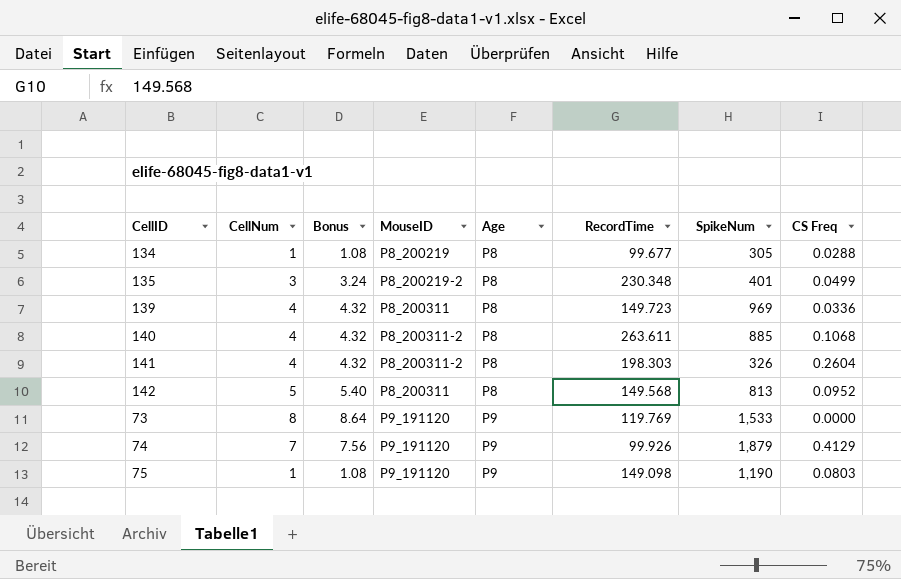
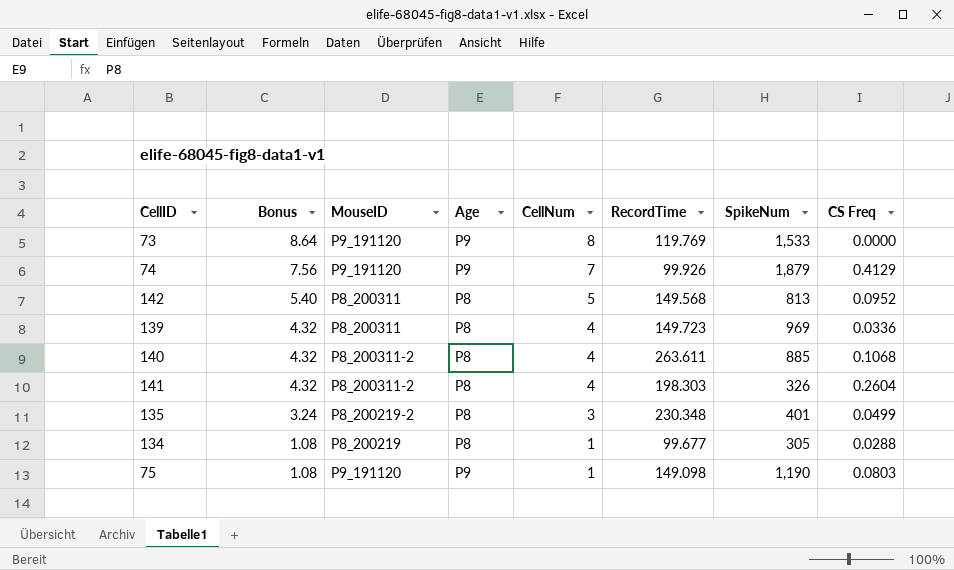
row order: Age ascending -> Bonus descending
column CellNum | position: 2 -> 5

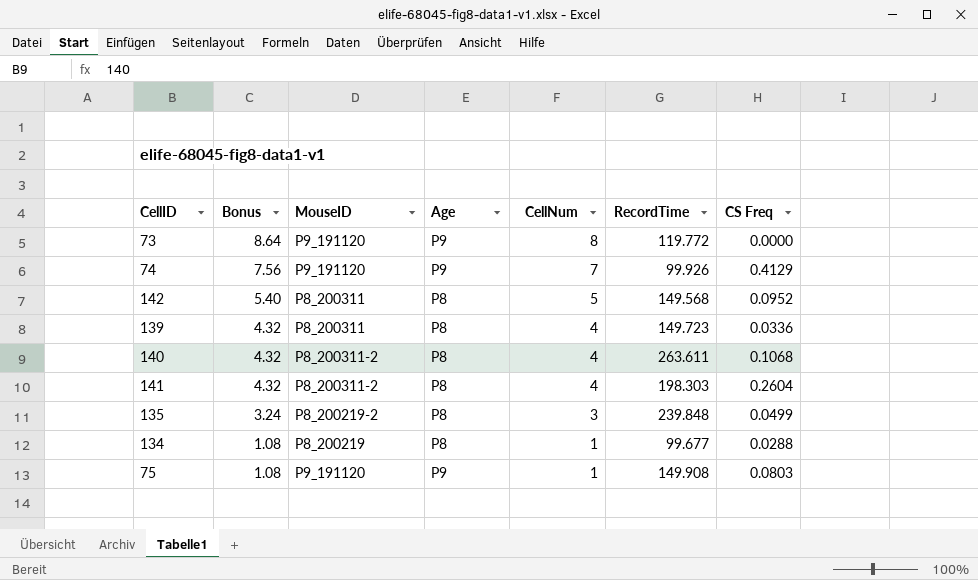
column SpikeNum | position: 7 -> none
73 | RecordTime: 119.769 -> 119.772
135 | RecordTime: 230.348 -> 239.848
75 | RecordTime: 149.098 -> 149.908

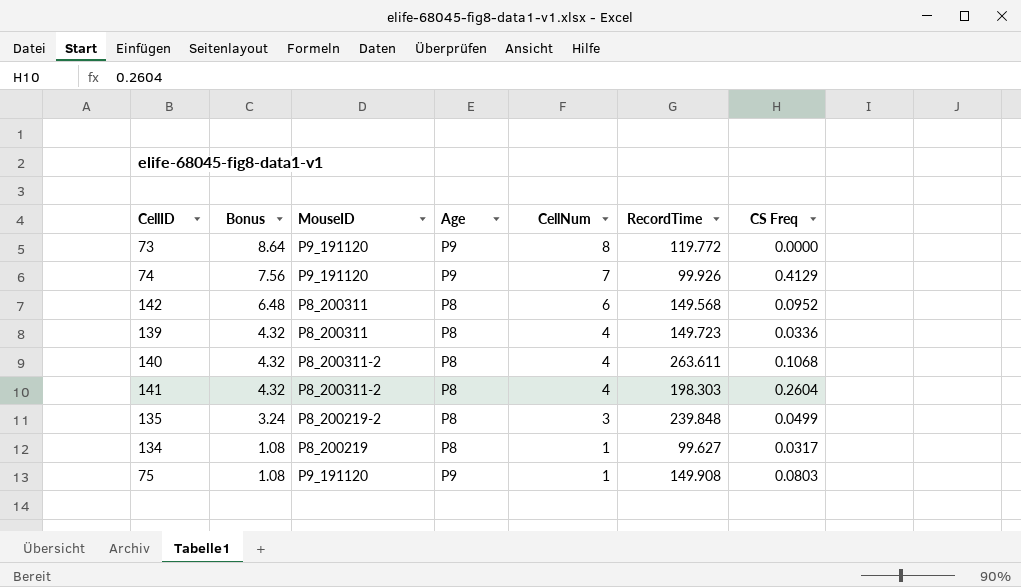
142 | Bonus: 5.40 -> 6.48
142 | CellNum: 5 -> 6
134 | RecordTime: 99.677 -> 99.627
134 | CS Freq: 0.0288 -> 0.0317

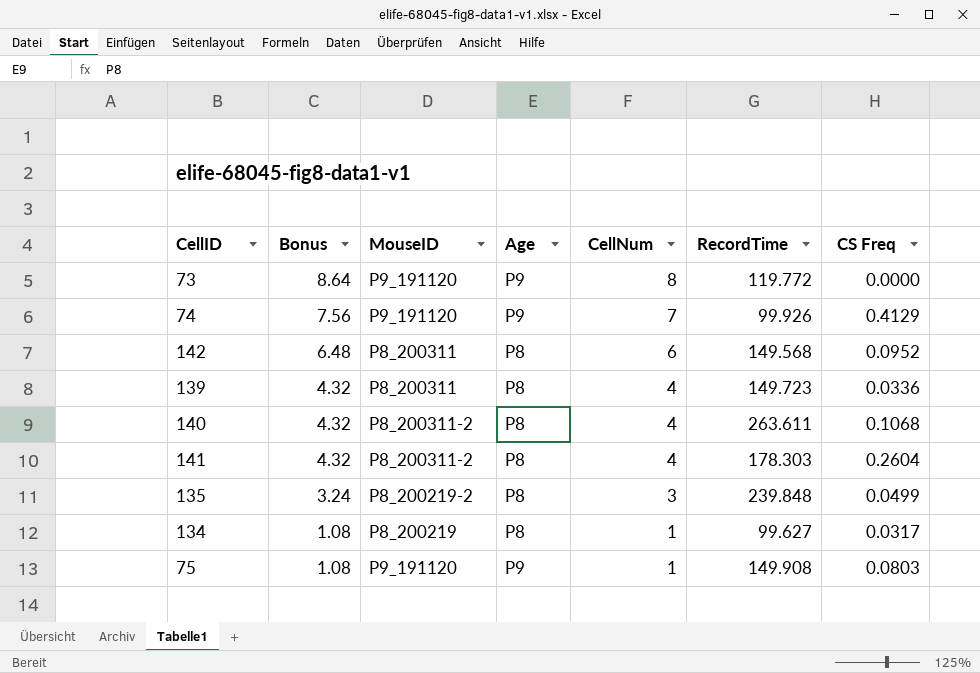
141 | RecordTime: 198.303 -> 178.303

